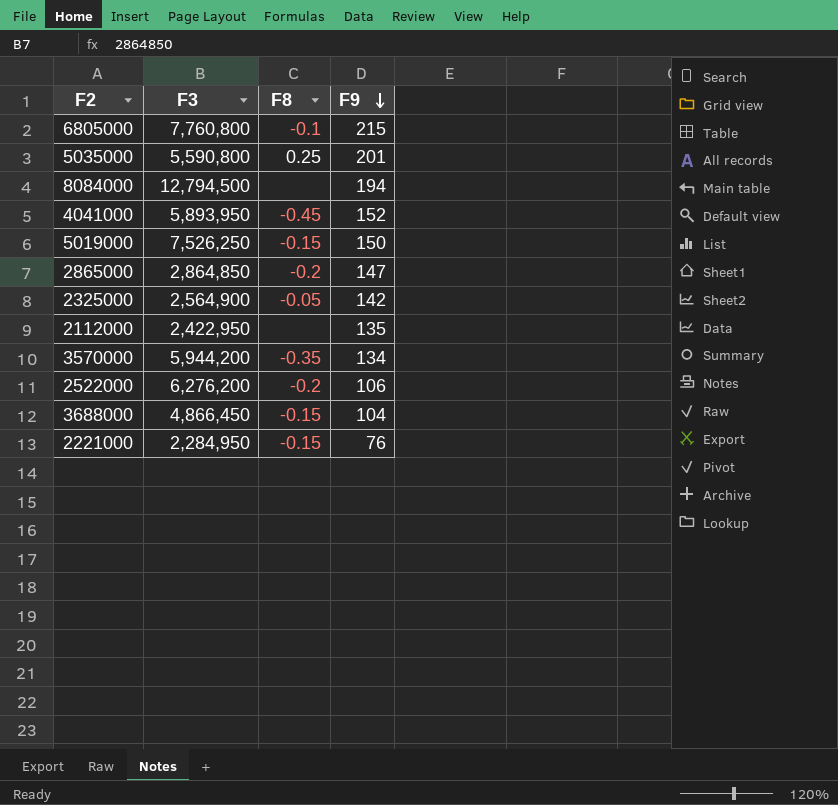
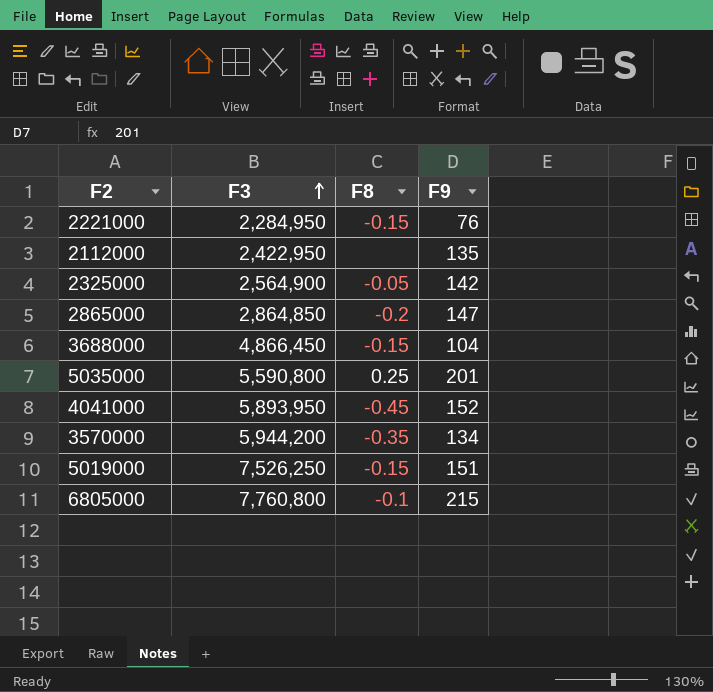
row order: F9 descending -> F3 ascending
row 8084000: 12,794,500 | none | 194 -> none
row 2522000: 6,276,200 | -0.2 | 106 -> none
5019000 | F9: 150 -> 151

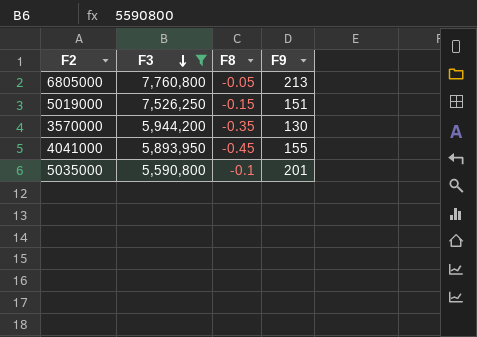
filter: none -> F3 >= 5,590,800
row order: F3 ascending -> F3 descending
6805000 | F8: -0.1 -> -0.05
6805000 | F9: 215 -> 213
3570000 | F9: 134 -> 130
4041000 | F9: 152 -> 155
5035000 | F8: 0.25 -> -0.1

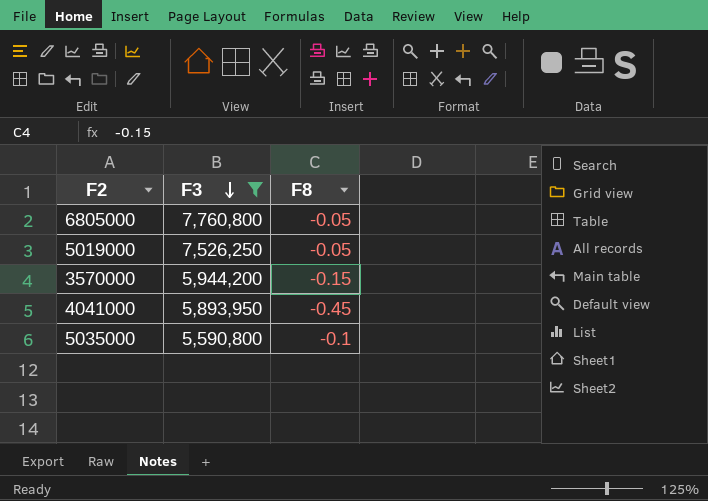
column F9 | position: 4 -> none
5019000 | F8: -0.15 -> -0.05
3570000 | F8: -0.35 -> -0.15

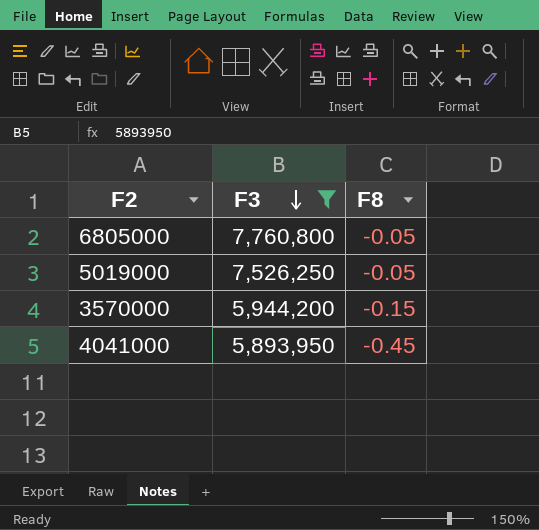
row 5035000: 5,590,800 | -0.1 -> none

